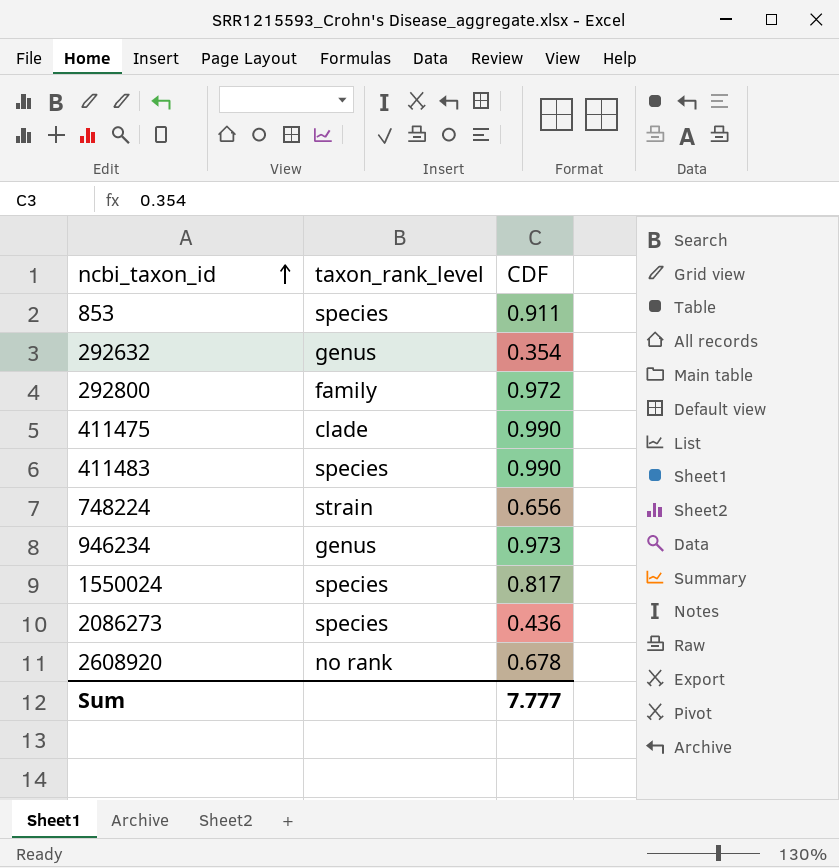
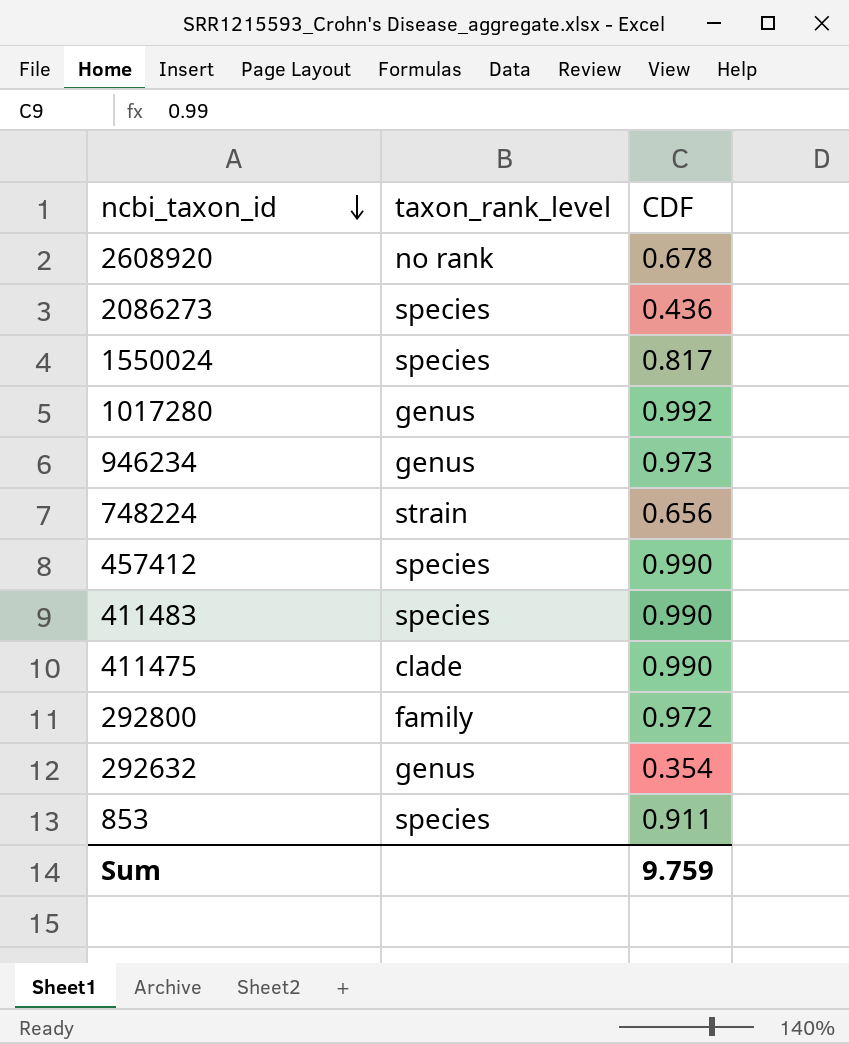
row order: ncbi_taxon_id ascending -> ncbi_taxon_id descending
row 1017280: none -> genus | 0.992
row 457412: none -> species | 0.990
Sum | CDF: 7.777 -> 9.759

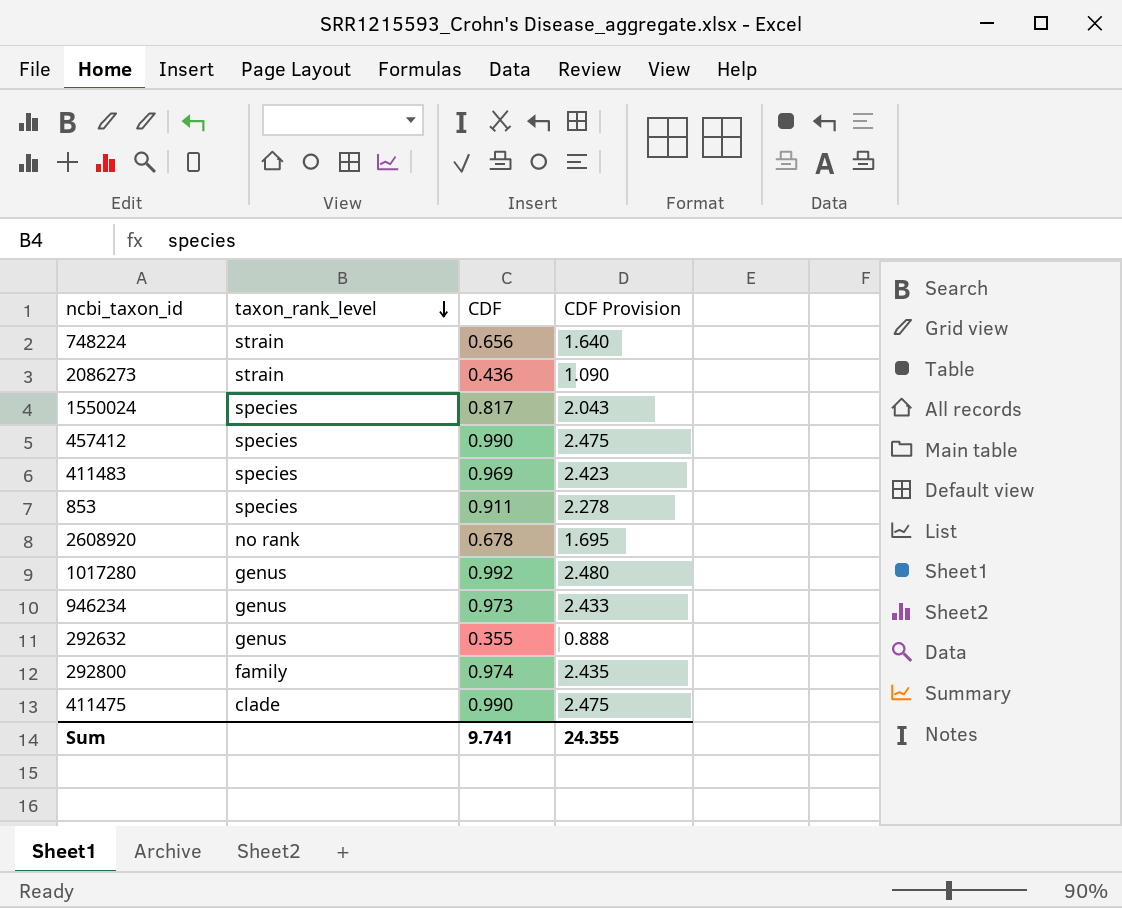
row order: ncbi_taxon_id descending -> taxon_rank_level descending
column CDF Provision | formula: none -> [CDF] * 2.5
2086273 | taxon_rank_level: species -> strain
411483 | CDF: 0.990 -> 0.969
292632 | CDF: 0.354 -> 0.355
292800 | CDF: 0.972 -> 0.974
Sum | CDF: 9.759 -> 9.741

